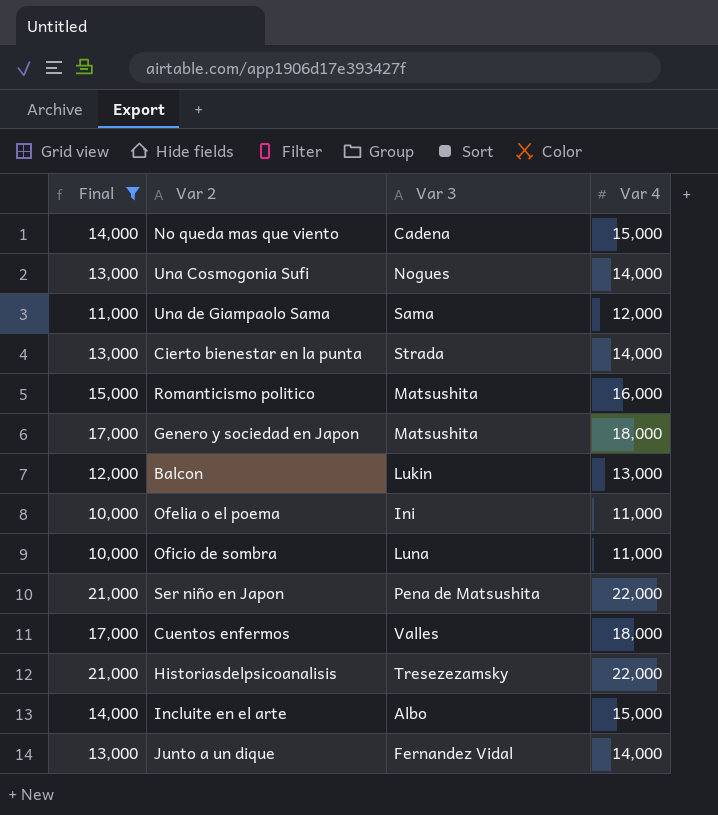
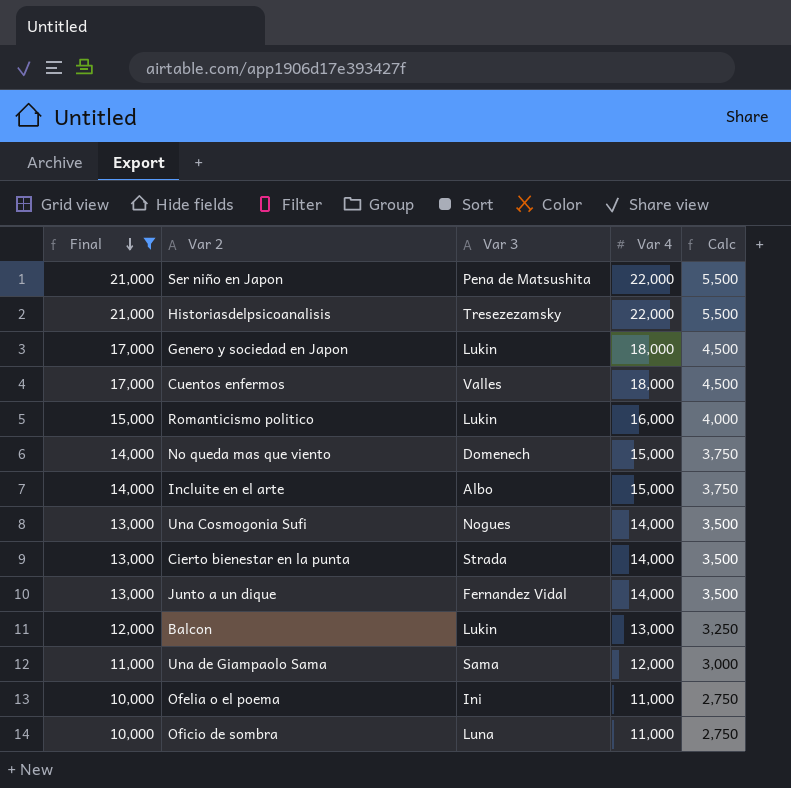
row order: none -> Final descending
column Calc | formula: none -> [Var 4] * 0.25
Genero y sociedad en Japon | Var 3: Matsushita -> Lukin
Romanticismo politico | Var 3: Matsushita -> Lukin
No queda mas que viento | Var 3: Cadena -> Domenech

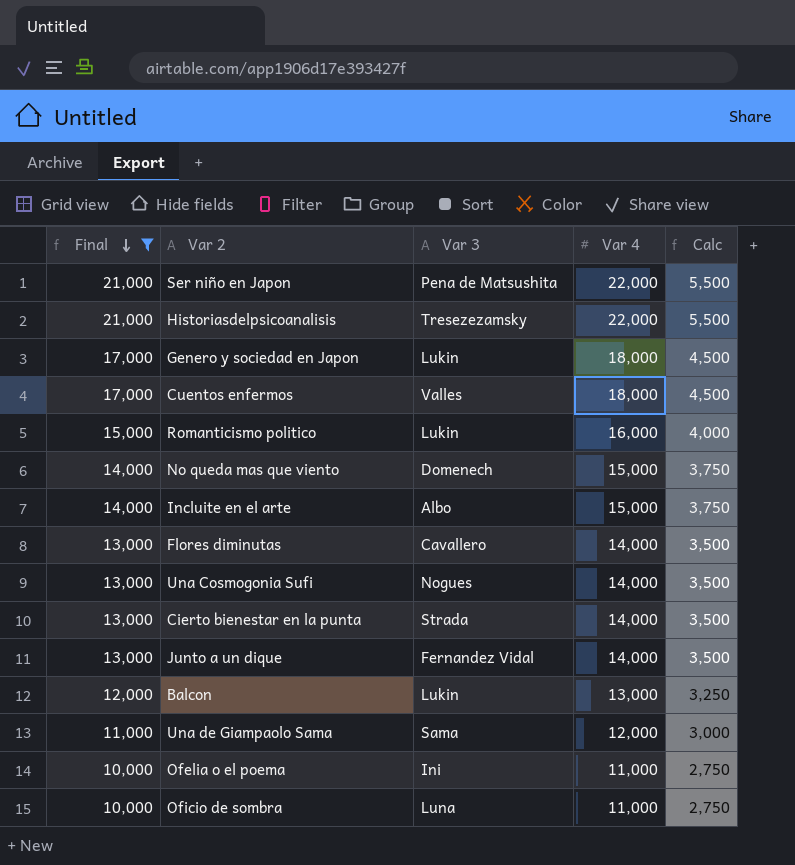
row Flores diminutas: none -> 13,000 | Cavallero | 14,000 | 3,500

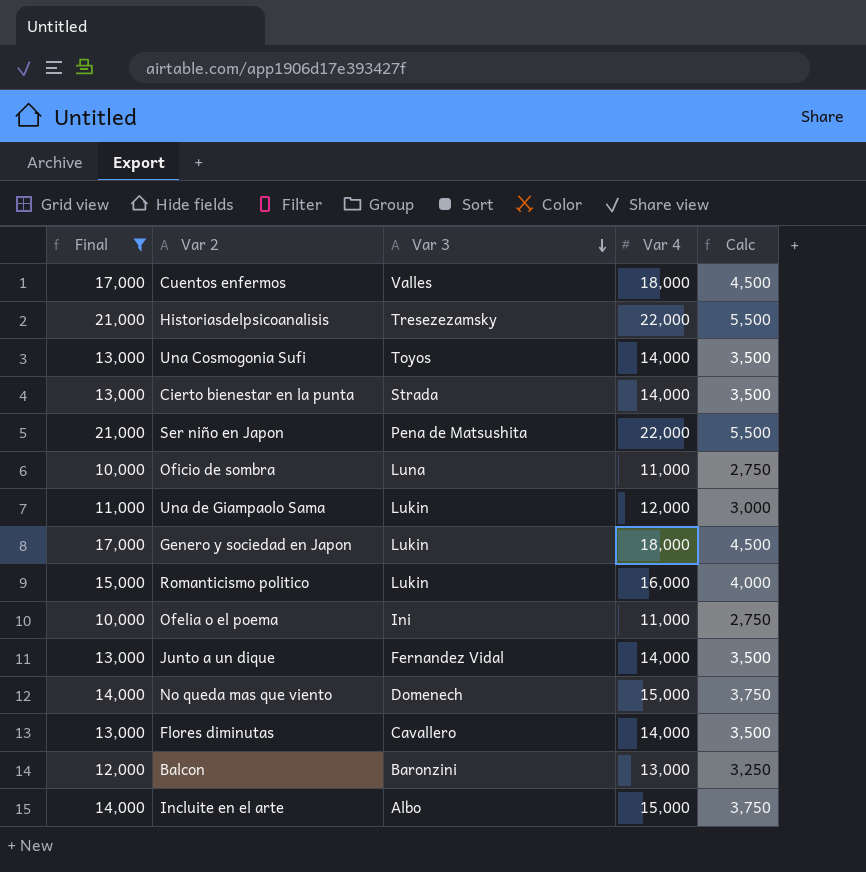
row order: Final descending -> Var 3 descending
Una Cosmogonia Sufi | Var 3: Nogues -> Toyos
Una de Giampaolo Sama | Var 3: Sama -> Lukin
Balcon | Var 3: Lukin -> Baronzini

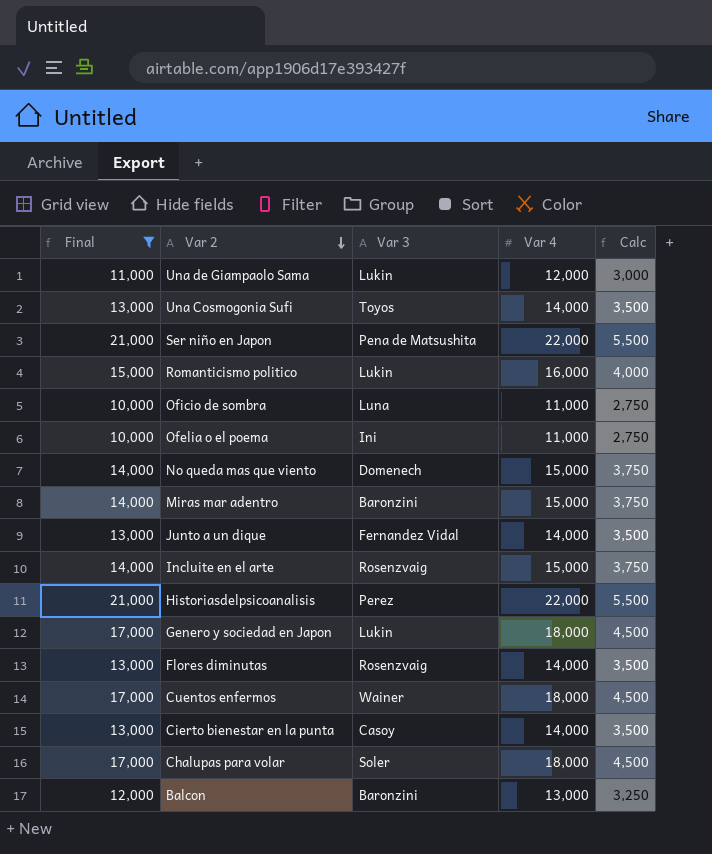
row order: Var 3 descending -> Var 2 descending
row Miras mar adentro: none -> 14,000 | Baronzini | 15,000 | 3,750
Incluite en el arte | Var 3: Albo -> Rosenzvaig
Historiasdelpsicoanalisis | Var 3: Tresezezamsky -> Perez
Flores diminutas | Var 3: Cavallero -> Rosenzvaig
Cuentos enfermos | Var 3: Valles -> Wainer
Cierto bienestar en la punta | Var 3: Strada -> Casoy
row Chalupas para volar: none -> 17,000 | Soler | 18,000 | 4,500

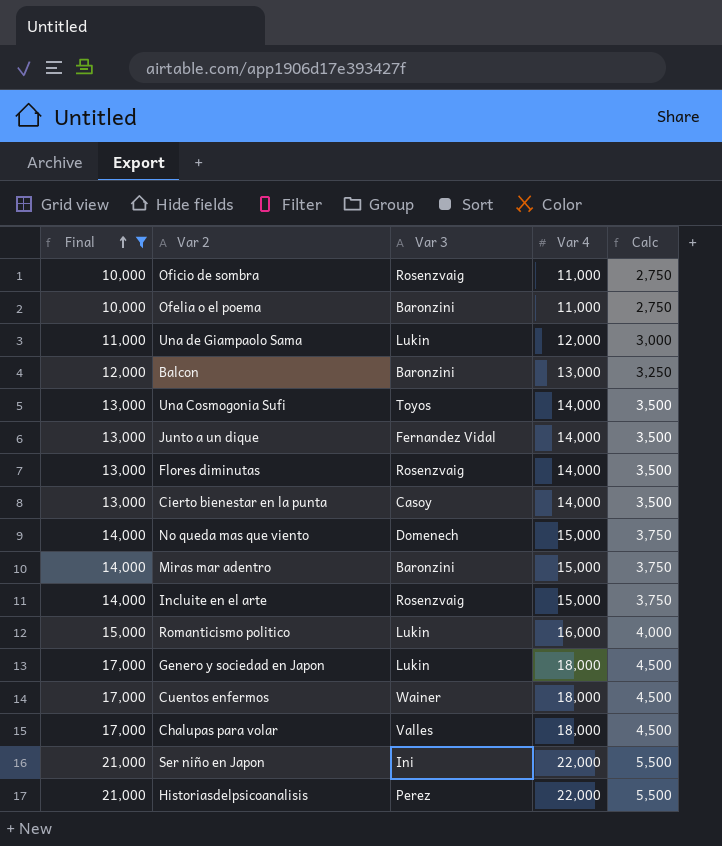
row order: Var 2 descending -> Final ascending
Oficio de sombra | Var 3: Luna -> Rosenzvaig
Ofelia o el poema | Var 3: Ini -> Baronzini
Chalupas para volar | Var 3: Soler -> Valles
Ser niño en Japon | Var 3: Pena de Matsushita -> Ini

